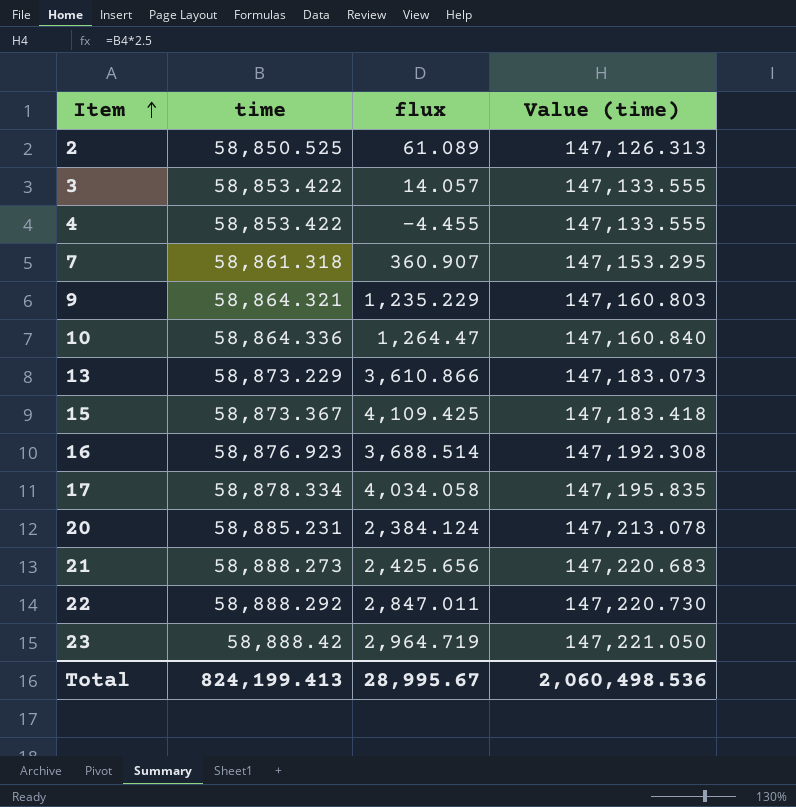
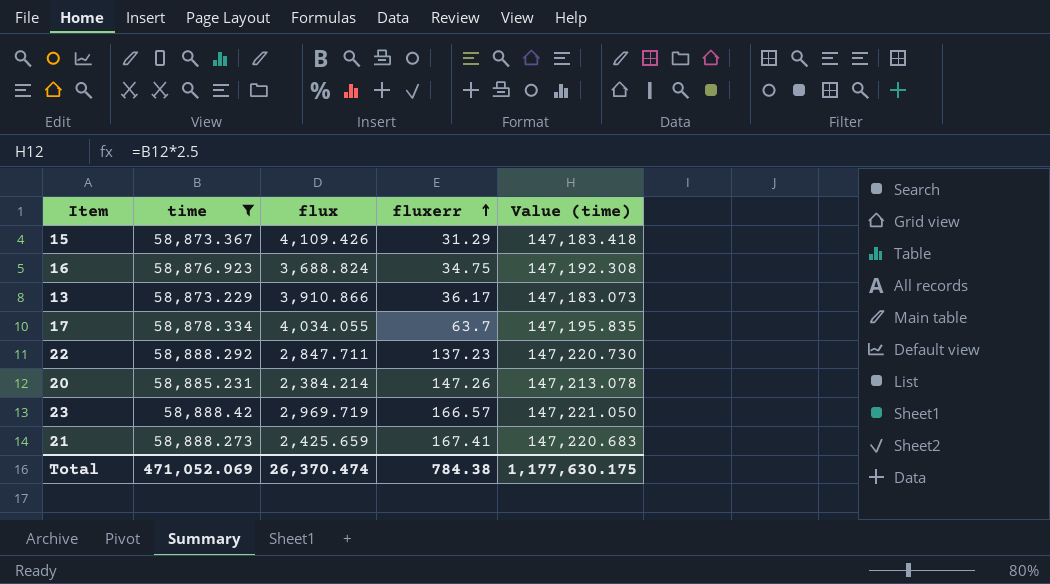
filter: none -> time >= 58,873.229
row order: Item ascending -> fluxerr ascending
column fluxerr | position: none -> 4
15 | flux: 4,109.425 -> 4,109.426
16 | flux: 3,688.514 -> 3,688.824
13 | flux: 3,610.866 -> 3,910.866
17 | flux: 4,034.058 -> 4,034.055
22 | flux: 2,847.011 -> 2,847.711
20 | flux: 2,384.124 -> 2,384.214
23 | flux: 2,964.719 -> 2,969.719
21 | flux: 2,425.656 -> 2,425.659
Total | time: 824,199.413 -> 471,052.069
Total | flux: 28,995.67 -> 26,370.474
Total | Value (time): 2,060,498.536 -> 1,177,630.175

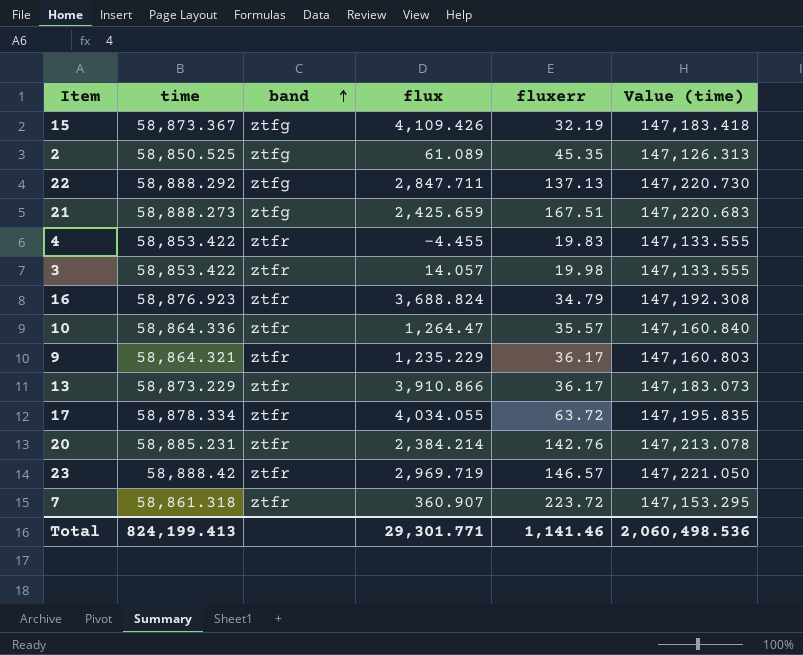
filter: time >= 58,873.229 -> none
row order: fluxerr ascending -> band ascending
column band | position: none -> 3
15 | fluxerr: 31.29 -> 32.19
22 | fluxerr: 137.23 -> 137.13
21 | fluxerr: 167.41 -> 167.51
16 | fluxerr: 34.75 -> 34.79
17 | fluxerr: 63.7 -> 63.72
20 | fluxerr: 147.26 -> 142.76
23 | fluxerr: 166.57 -> 146.57
Total | time: 471,052.069 -> 824,199.413
Total | flux: 26,370.474 -> 29,301.771
Total | fluxerr: 784.38 -> 1,141.46
Total | Value (time): 1,177,630.175 -> 2,060,498.536

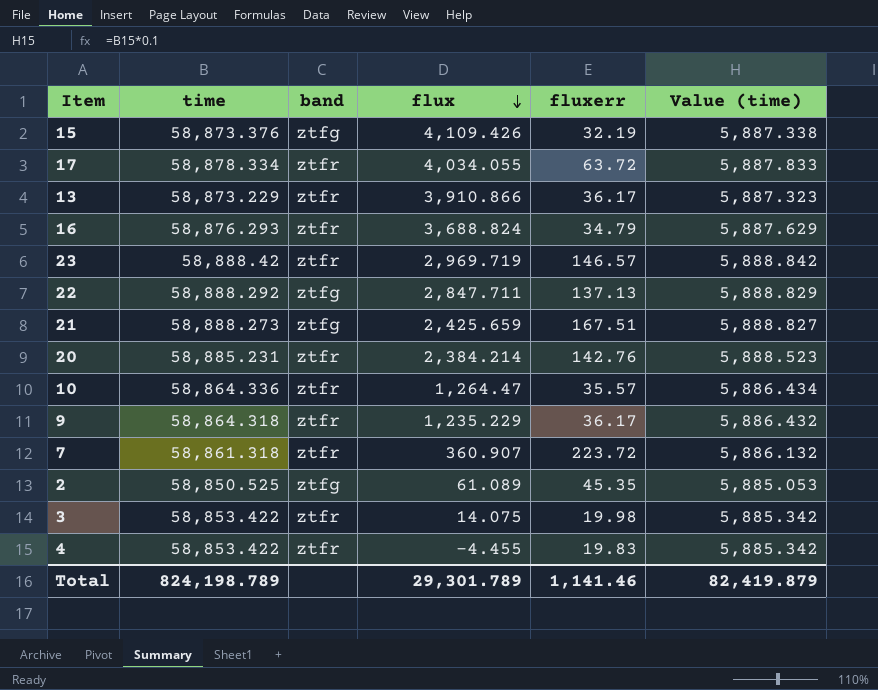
row order: band ascending -> flux descending
column Value (time) | formula: [time] * 2.5 -> [time] * 0.1
15 | time: 58,873.367 -> 58,873.376
16 | time: 58,876.923 -> 58,876.293
9 | time: 58,864.321 -> 58,864.318
3 | flux: 14.057 -> 14.075
Total | time: 824,199.413 -> 824,198.789
Total | flux: 29,301.771 -> 29,301.789
Total | Value (time): 2,060,498.536 -> 82,419.879

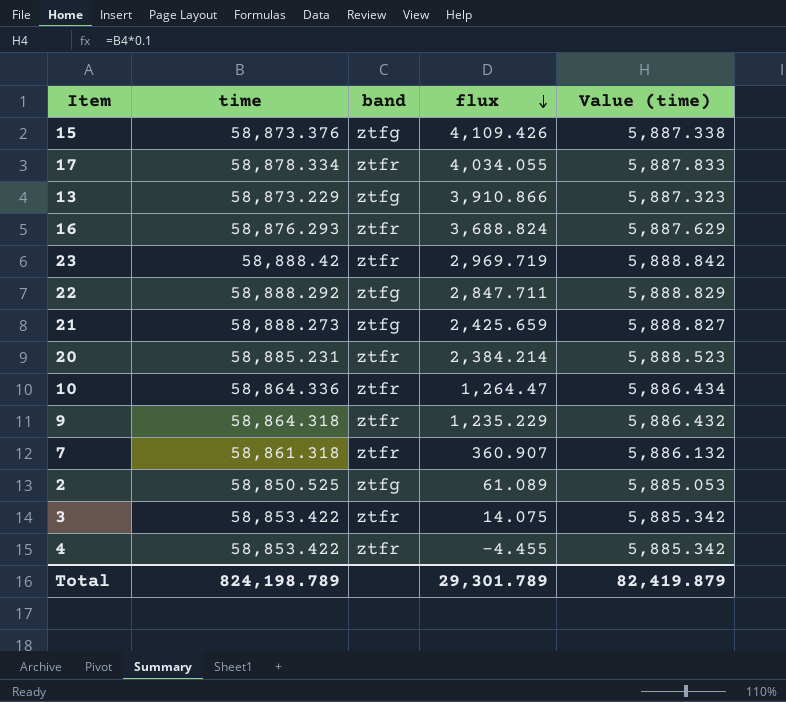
column fluxerr | position: 5 -> none
13 | band: ztfr -> ztfg

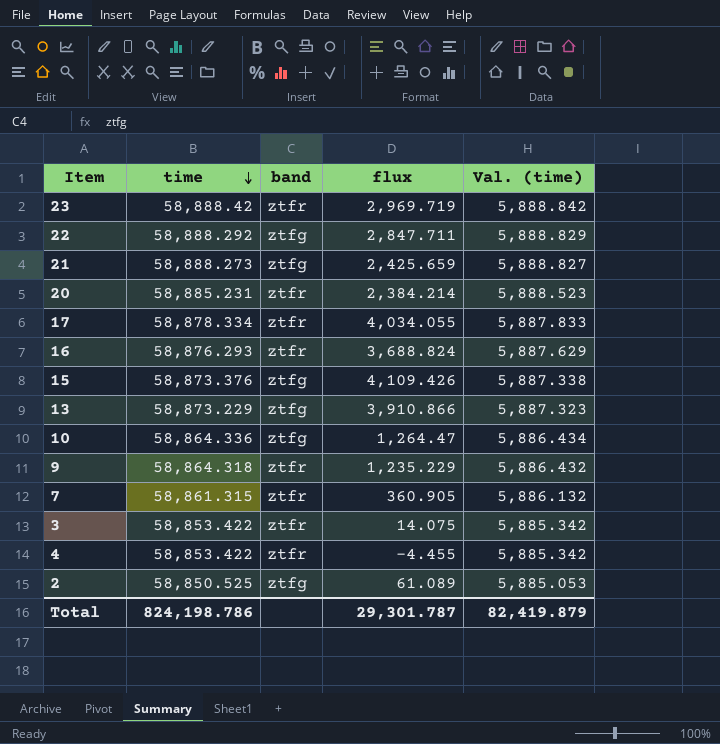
row order: flux descending -> time descending
column name: Value (time) -> Val. (time)
10 | band: ztfr -> ztfg
7 | time: 58,861.318 -> 58,861.315
7 | flux: 360.907 -> 360.905
Total | time: 824,198.789 -> 824,198.786
Total | flux: 29,301.789 -> 29,301.787

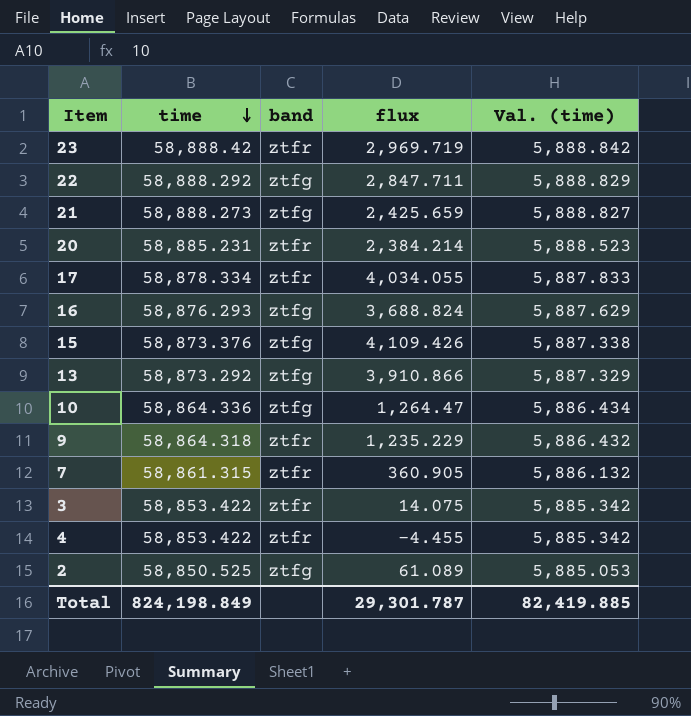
16 | band: ztfr -> ztfg
13 | time: 58,873.229 -> 58,873.292
13 | Val. (time): 5,887.323 -> 5,887.329
Total | time: 824,198.786 -> 824,198.849
Total | Val. (time): 82,419.879 -> 82,419.885

